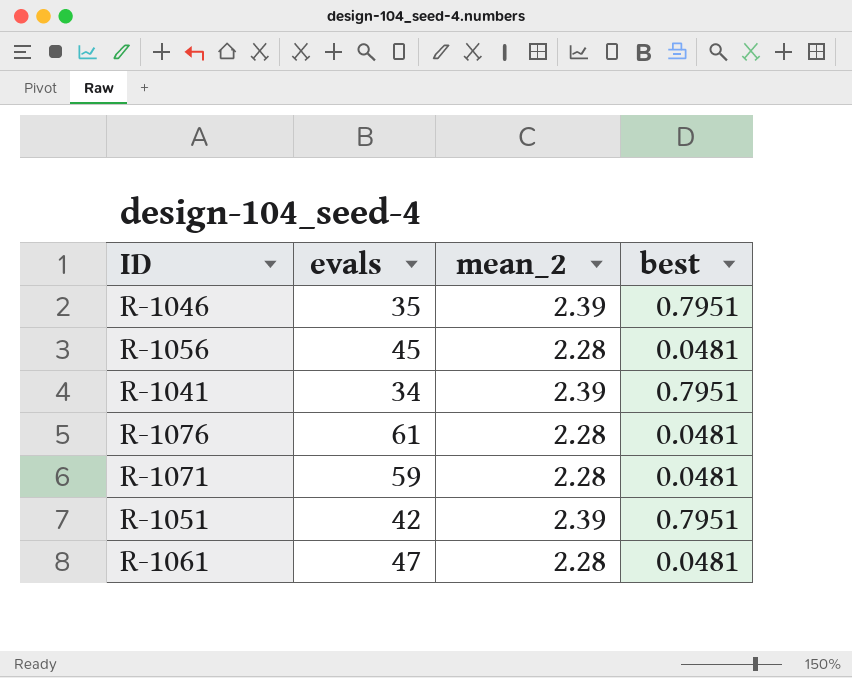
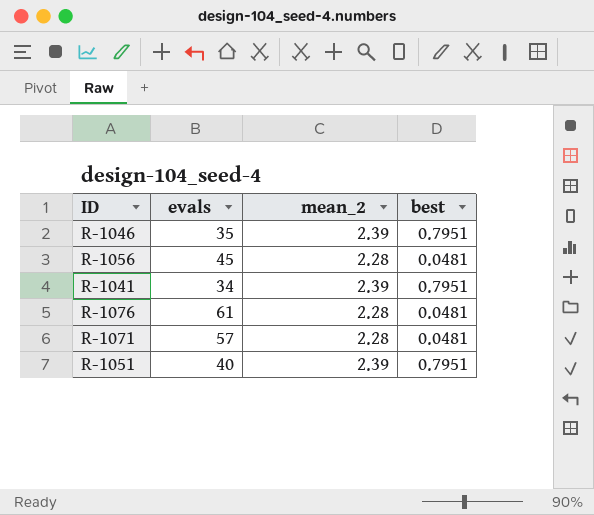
row R-1061: 47 | 2.28 | 0.0481 -> none
R-1071 | evals: 59 -> 57
R-1051 | evals: 42 -> 40

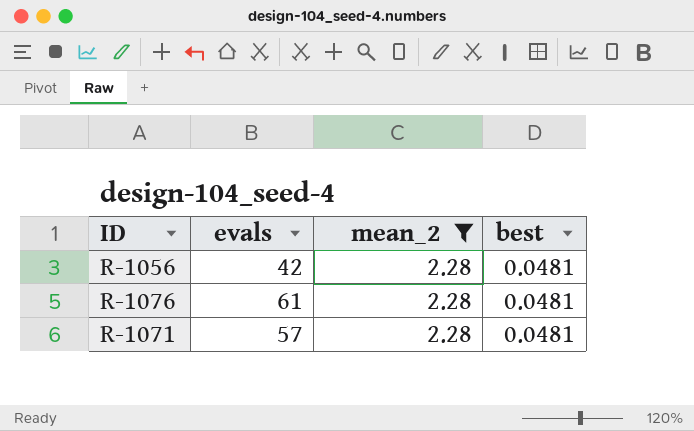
filter: none -> mean_2 = 2.28
R-1056 | evals: 45 -> 42

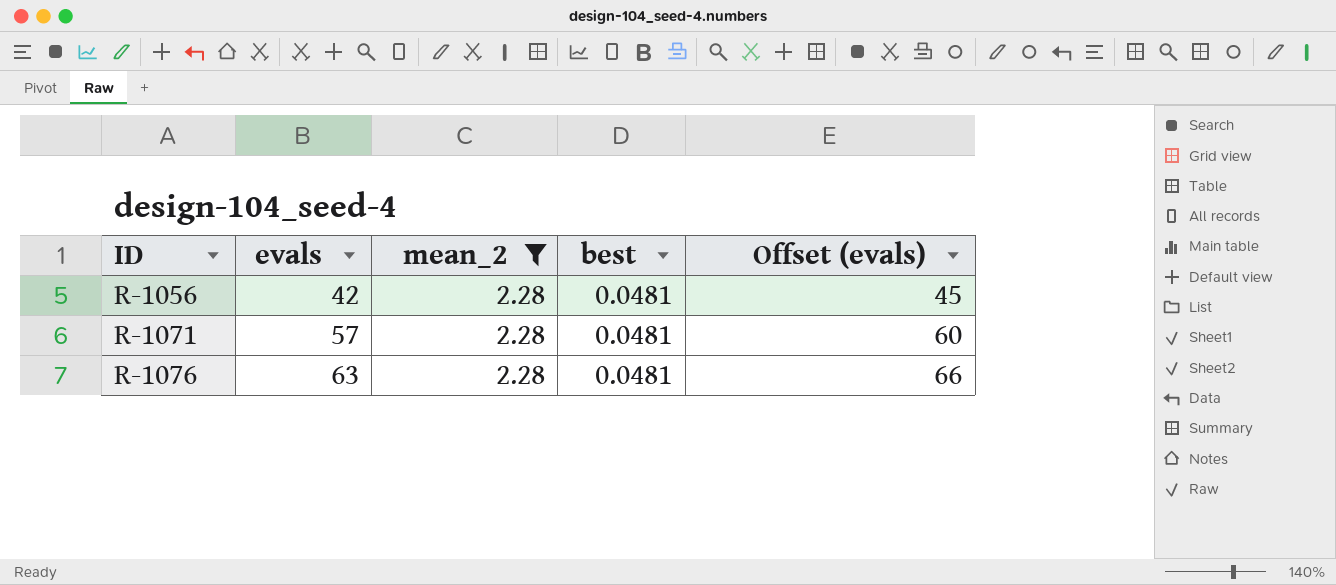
row order: none -> ID ascending
column Offset (evals) | formula: none -> [evals] + 3
R-1076 | evals: 61 -> 63

